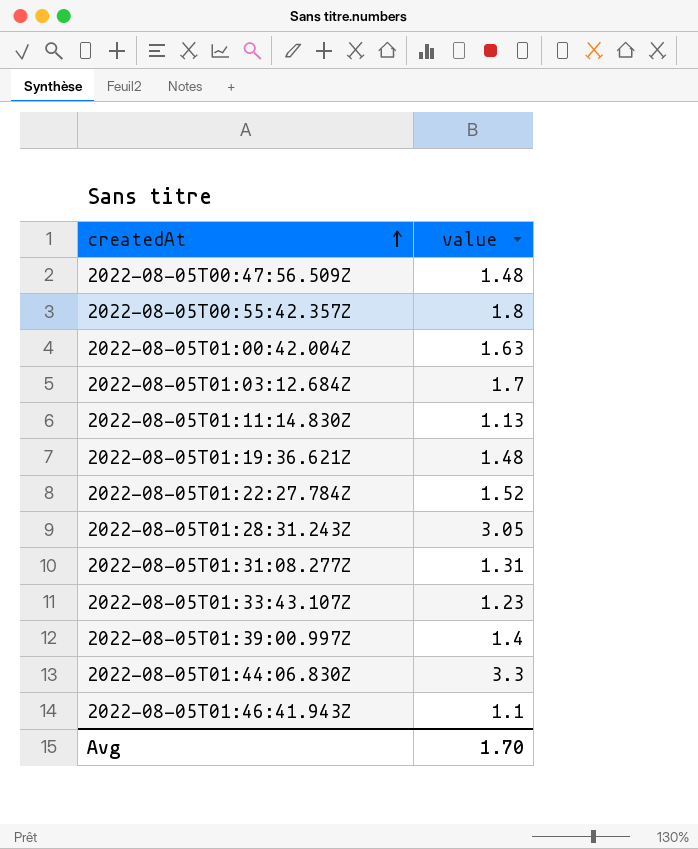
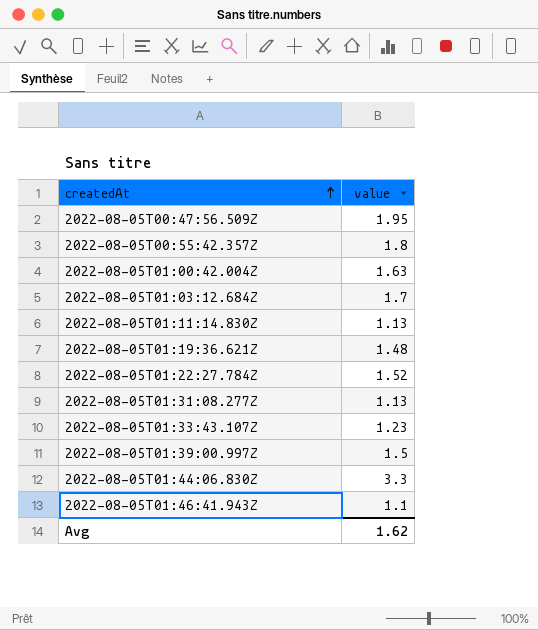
row 2022-08-05T01:28:31.243Z: 3.05 -> none
2022-08-05T00:47:56.509Z | value: 1.48 -> 1.95
2022-08-05T01:31:08.277Z | value: 1.31 -> 1.13
2022-08-05T01:39:00.997Z | value: 1.4 -> 1.5
Avg | value: 1.70 -> 1.62

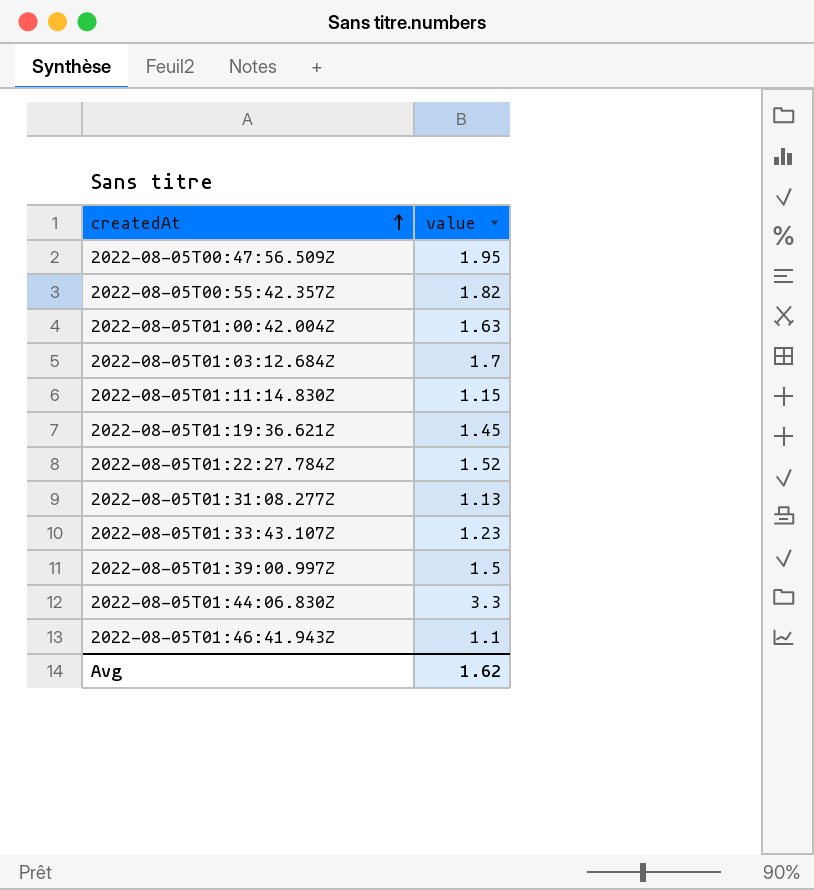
2022-08-05T00:55:42.357Z | value: 1.8 -> 1.82
2022-08-05T01:11:14.830Z | value: 1.13 -> 1.15
2022-08-05T01:19:36.621Z | value: 1.48 -> 1.45

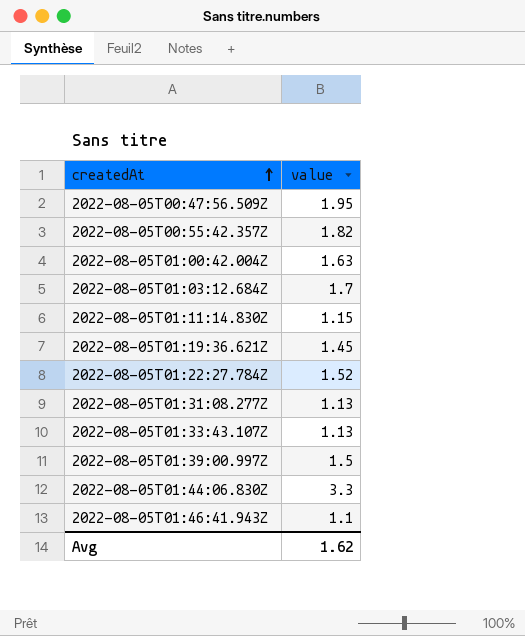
2022-08-05T01:33:43.107Z | value: 1.23 -> 1.13

